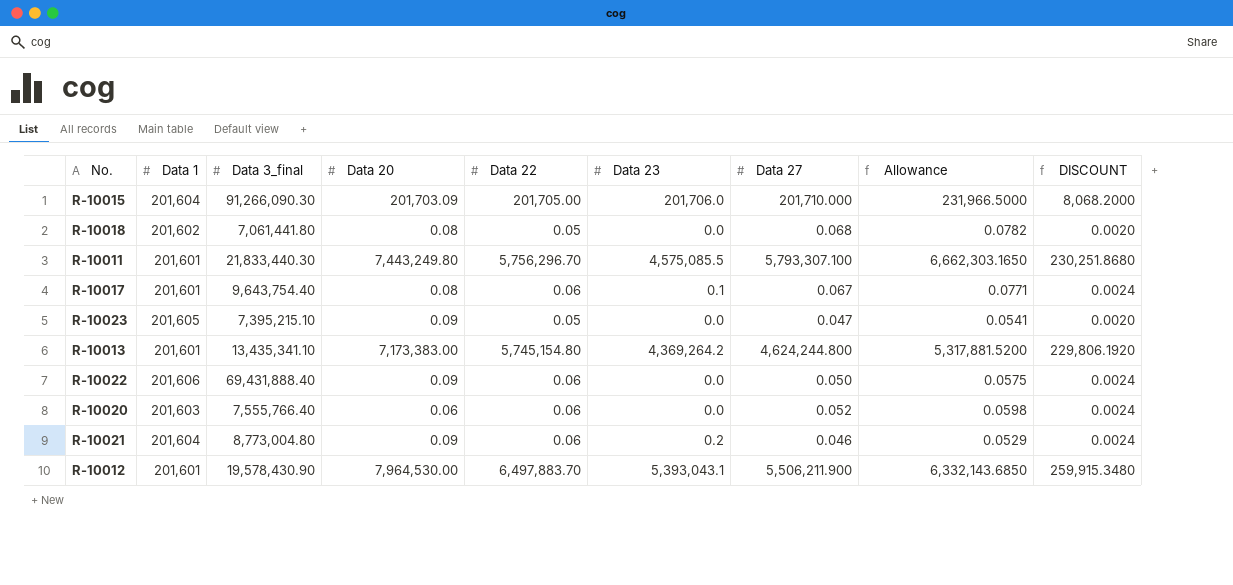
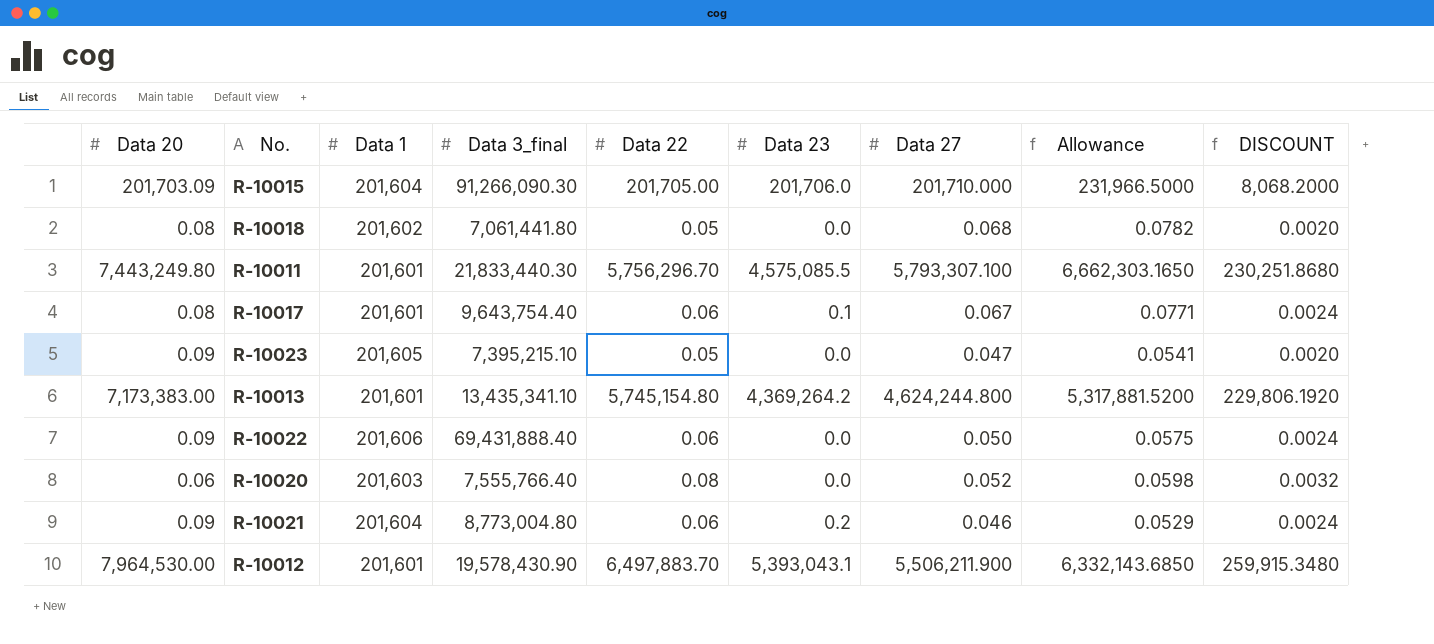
column Data 20 | position: 4 -> 1
R-10020 | Data 22: 0.06 -> 0.08
R-10020 | DISCOUNT: 0.0024 -> 0.0032

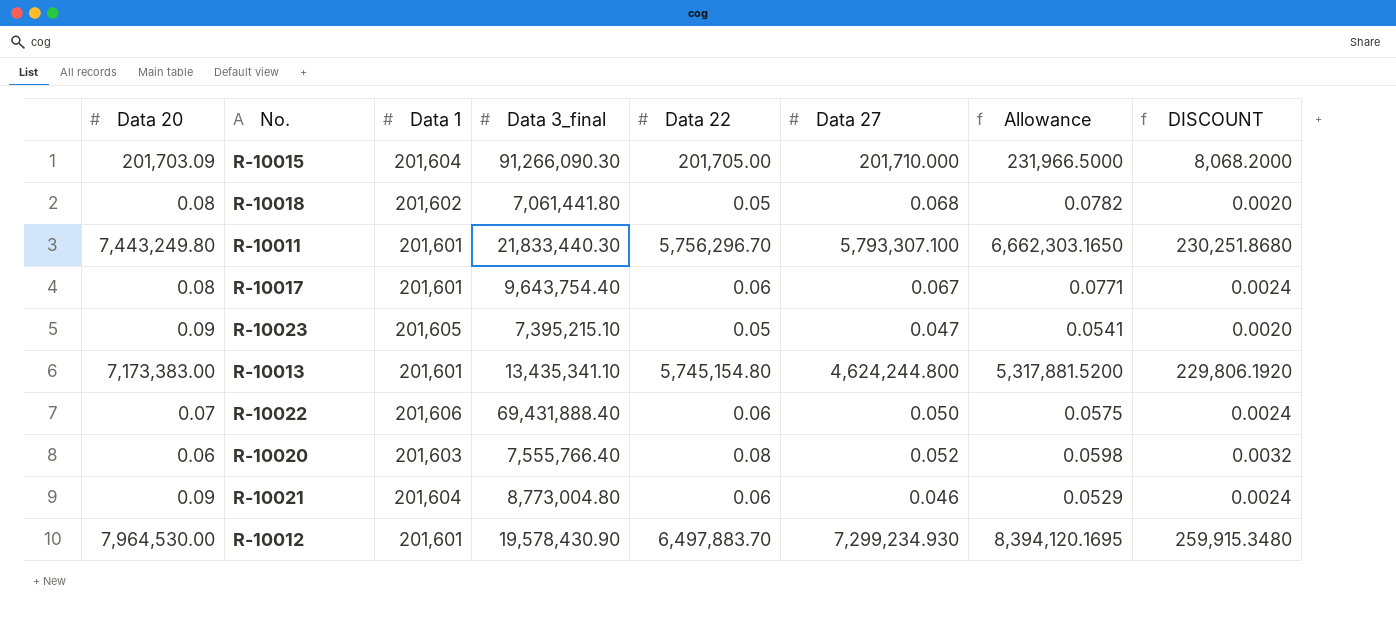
column Data 23 | position: 6 -> none
R-10022 | Data 20: 0.09 -> 0.07
R-10012 | Data 27: 5,506,211.900 -> 7,299,234.930
R-10012 | Allowance: 6,332,143.6850 -> 8,394,120.1695

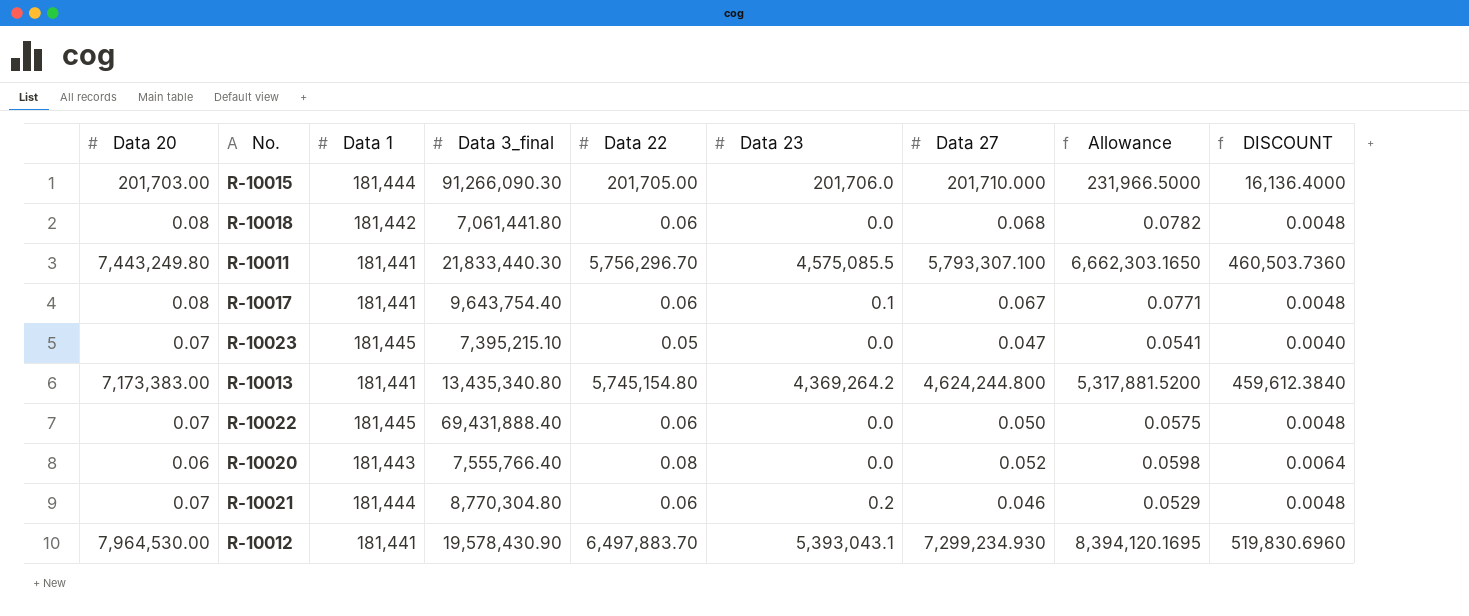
column Data 23 | position: none -> 6
column DISCOUNT | formula: [Data 22] * 0.04 -> [Data 22] * 0.08
R-10015 | Data 20: 201,703.09 -> 201,703.00
R-10015 | Data 1: 201,604 -> 181,444
R-10018 | Data 1: 201,602 -> 181,442
R-10018 | Data 22: 0.05 -> 0.06
R-10011 | Data 1: 201,601 -> 181,441
R-10017 | Data 1: 201,601 -> 181,441
R-10023 | Data 20: 0.09 -> 0.07
R-10023 | Data 1: 201,605 -> 181,445
R-10013 | Data 1: 201,601 -> 181,441
R-10013 | Data 3_final: 13,435,341.10 -> 13,435,340.80
R-10022 | Data 1: 201,606 -> 181,445
R-10020 | Data 1: 201,603 -> 181,443
R-10021 | Data 20: 0.09 -> 0.07
R-10021 | Data 1: 201,604 -> 181,444
R-10021 | Data 3_final: 8,773,004.80 -> 8,770,304.80
R-10012 | Data 1: 201,601 -> 181,441

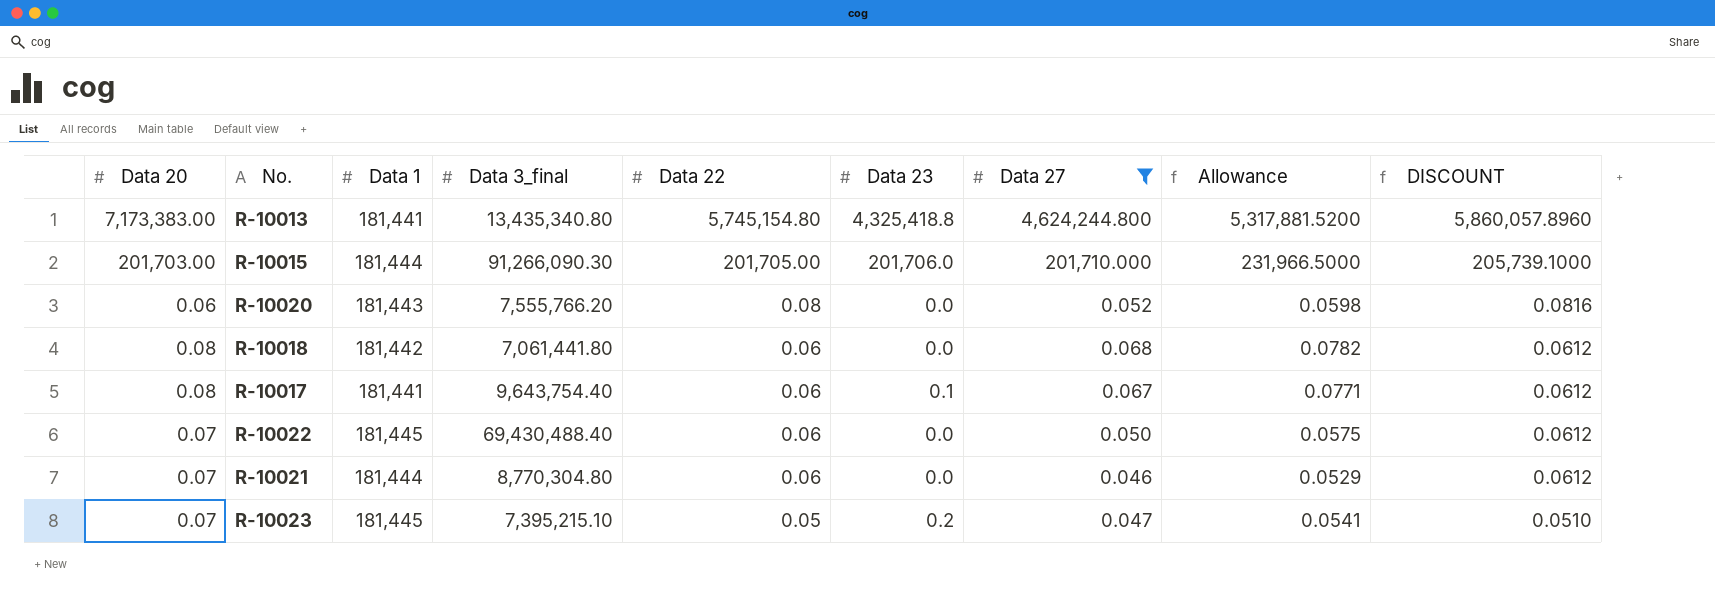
filter: none -> Data 27 <= 4,624,244.800
row order: none -> Data 22 descending
column DISCOUNT | formula: [Data 22] * 0.08 -> [Data 22] * 1.02
R-10013 | Data 23: 4,369,264.2 -> 4,325,418.8
R-10020 | Data 3_final: 7,555,766.40 -> 7,555,766.20
R-10022 | Data 3_final: 69,431,888.40 -> 69,430,488.40
R-10021 | Data 23: 0.2 -> 0.0
R-10023 | Data 23: 0.0 -> 0.2

